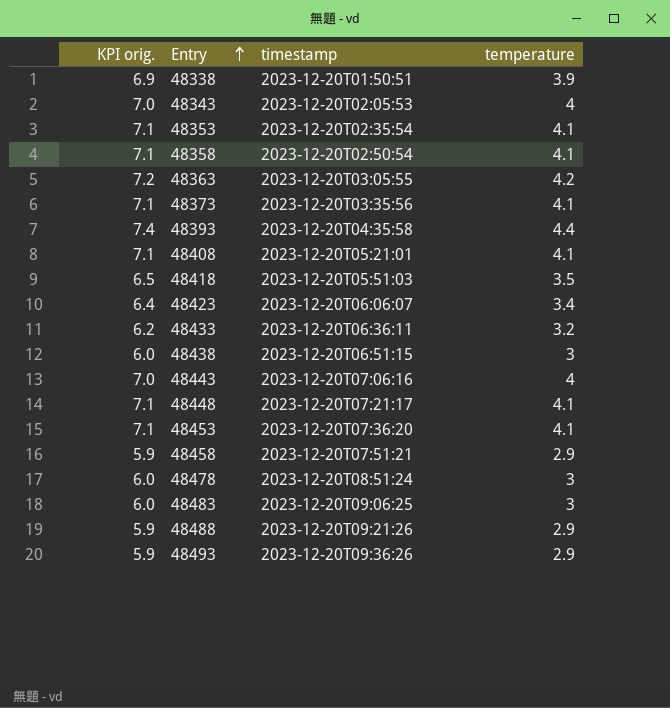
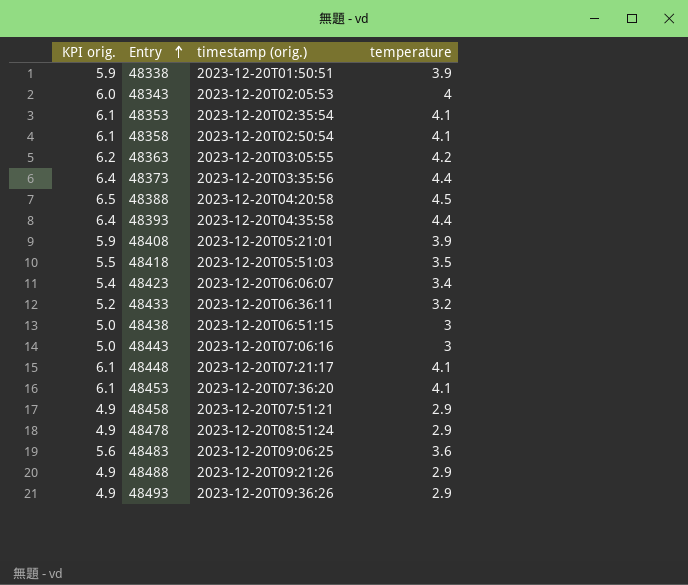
column KPI orig. | formula: [temperature] + 3 -> [temperature] + 2
column name: timestamp -> timestamp (orig.)
48373 | temperature: 4.1 -> 4.4
row 48388: none -> 6.5 | 2023-12-20T04:20:58 | 4.5
48408 | temperature: 4.1 -> 3.9
48443 | temperature: 4 -> 3
48478 | temperature: 3 -> 2.9
48483 | temperature: 3 -> 3.6

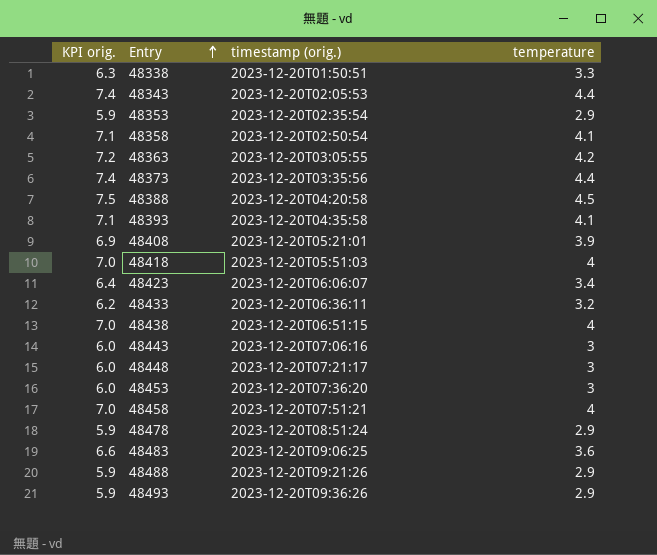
column KPI orig. | formula: [temperature] + 2 -> [temperature] + 3
48338 | temperature: 3.9 -> 3.3
48343 | temperature: 4 -> 4.4
48353 | temperature: 4.1 -> 2.9
48393 | temperature: 4.4 -> 4.1
48418 | temperature: 3.5 -> 4
48438 | temperature: 3 -> 4
48448 | temperature: 4.1 -> 3
48453 | temperature: 4.1 -> 3
48458 | temperature: 2.9 -> 4

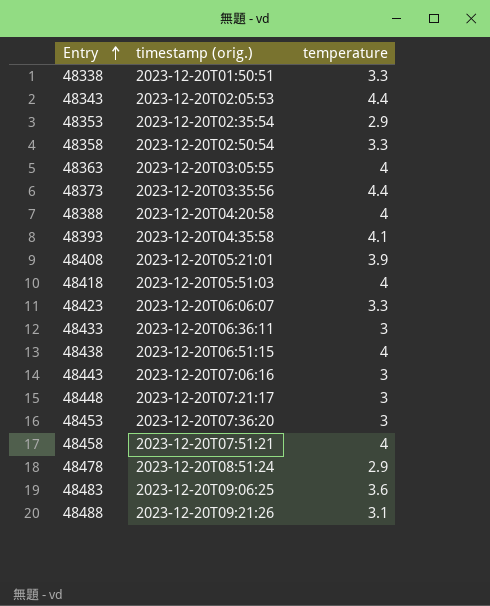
column KPI orig. | formula: [temperature] + 3 -> none
row 48493: 5.9 | 2023-12-20T09:36:26 | 2.9 -> none
48358 | temperature: 4.1 -> 3.3
48363 | temperature: 4.2 -> 4
48388 | temperature: 4.5 -> 4
48423 | temperature: 3.4 -> 3.3
48433 | temperature: 3.2 -> 3
48488 | temperature: 2.9 -> 3.1

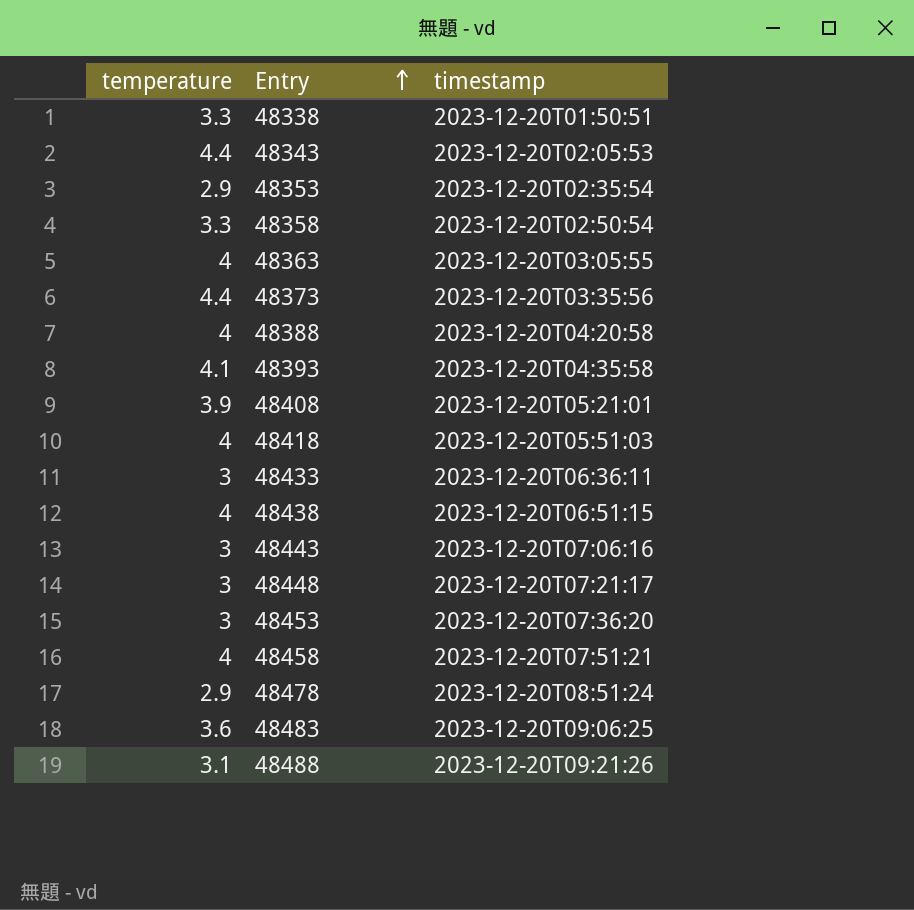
column temperature | position: 3 -> 1
column name: timestamp (orig.) -> timestamp
row 48423: 2023-12-20T06:06:07 | 3.3 -> none

